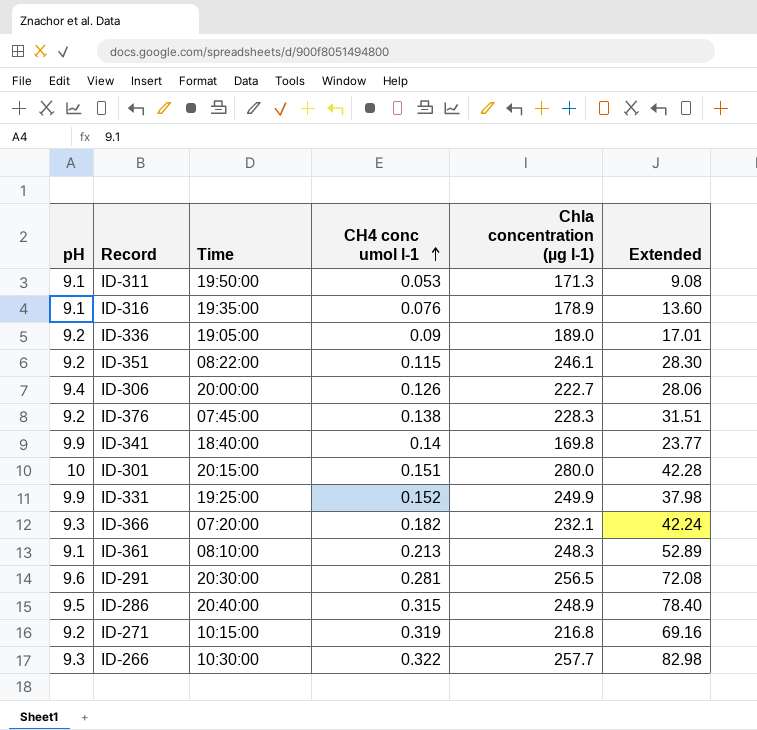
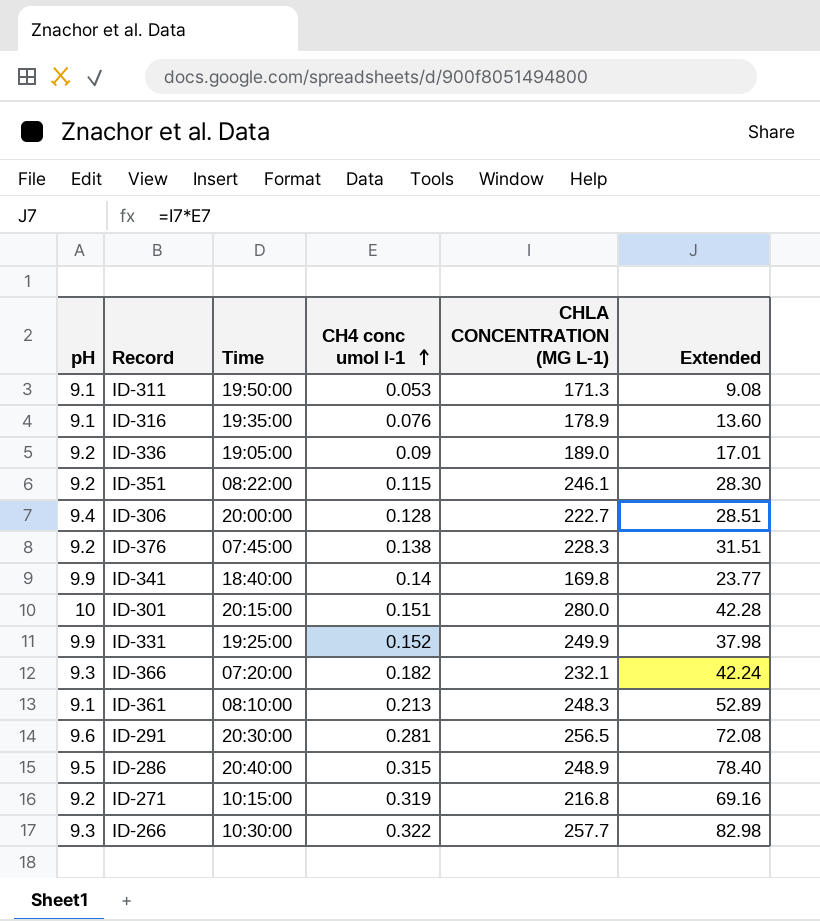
column name: Chla concentration (µg l-1) -> CHLA CONCENTRATION (ΜG L-1)
ID-306 | CH4 conc umol l-1: 0.126 -> 0.128
ID-306 | Extended: 28.06 -> 28.51

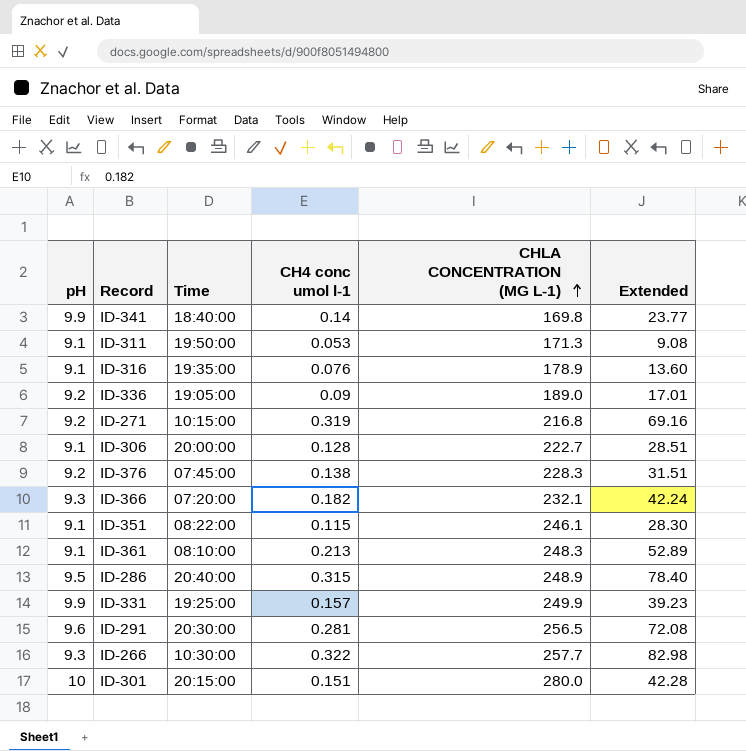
row order: CH4 conc umol l-1 ascending -> CHLA CONCENTRATION (ΜG L-1) ascending
ID-306 | pH: 9.4 -> 9.1
ID-351 | pH: 9.2 -> 9.1
ID-331 | CH4 conc umol l-1: 0.152 -> 0.157
ID-331 | Extended: 37.98 -> 39.23

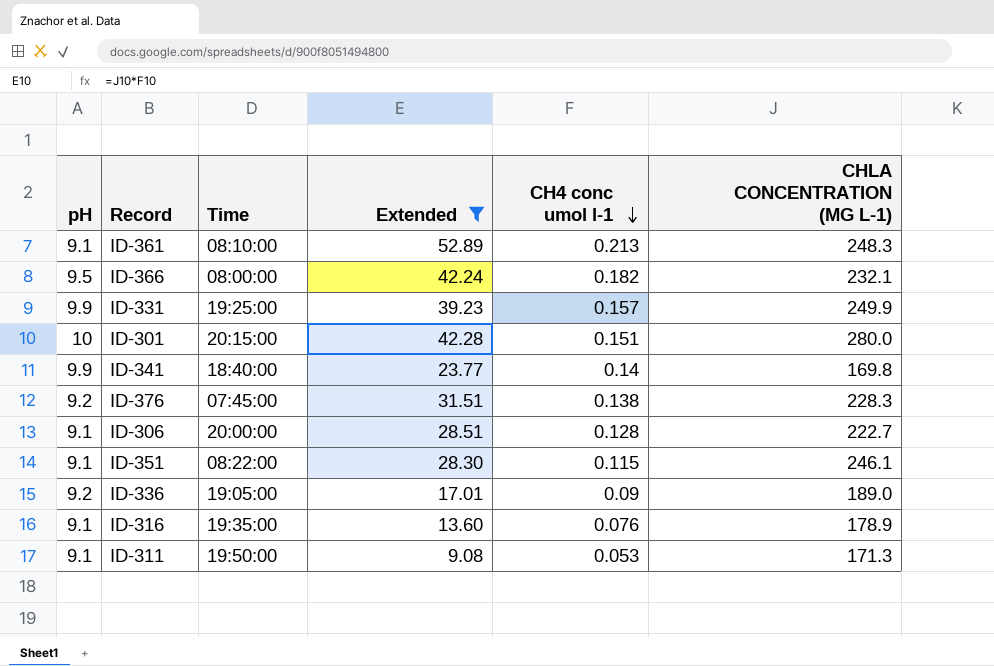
filter: none -> Extended <= 52.89
row order: CHLA CONCENTRATION (ΜG L-1) ascending -> CH4 conc umol l-1 descending
column Extended | position: 6 -> 4
ID-366 | pH: 9.3 -> 9.5
ID-366 | Time: 07:20:00 -> 08:00:00

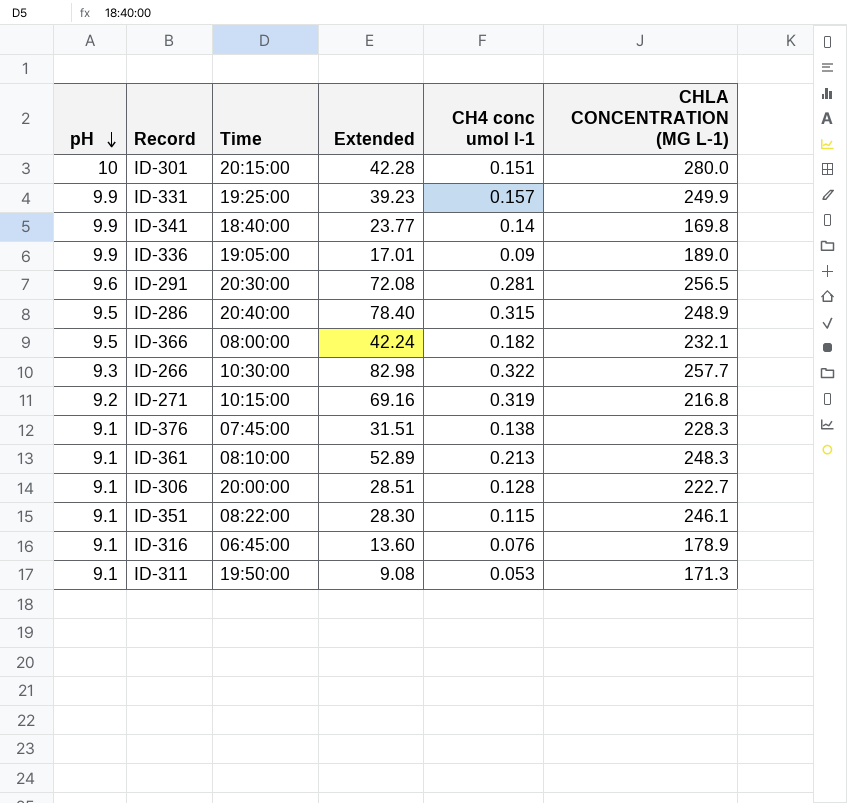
filter: Extended <= 52.89 -> none
row order: CH4 conc umol l-1 descending -> pH descending
ID-336 | pH: 9.2 -> 9.9
ID-376 | pH: 9.2 -> 9.1
ID-316 | Time: 19:35:00 -> 06:45:00

